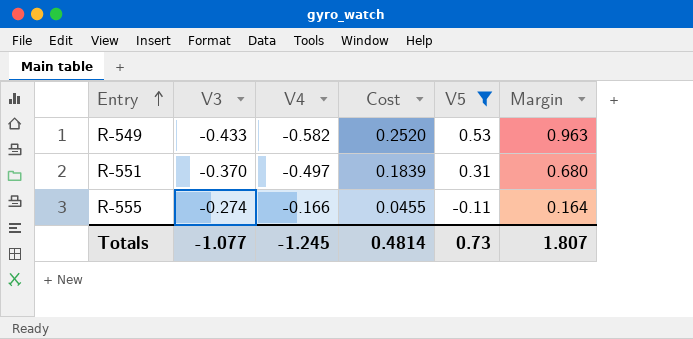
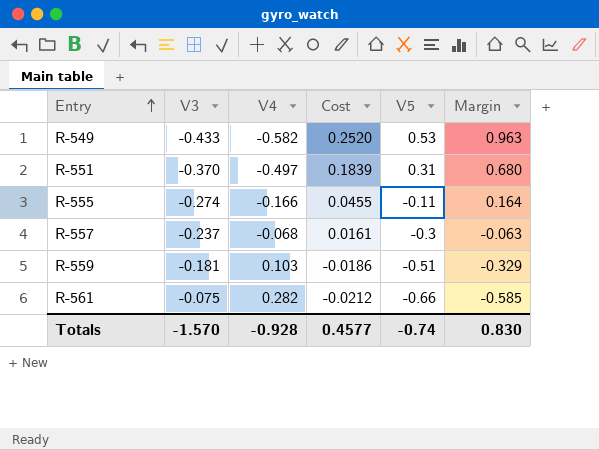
filter: V5 >= -0.11 -> none
Totals | V3: -1.077 -> -1.570
Totals | V4: -1.245 -> -0.928
Totals | Cost: 0.4814 -> 0.4577
Totals | V5: 0.73 -> -0.74
Totals | Margin: 1.807 -> 0.830

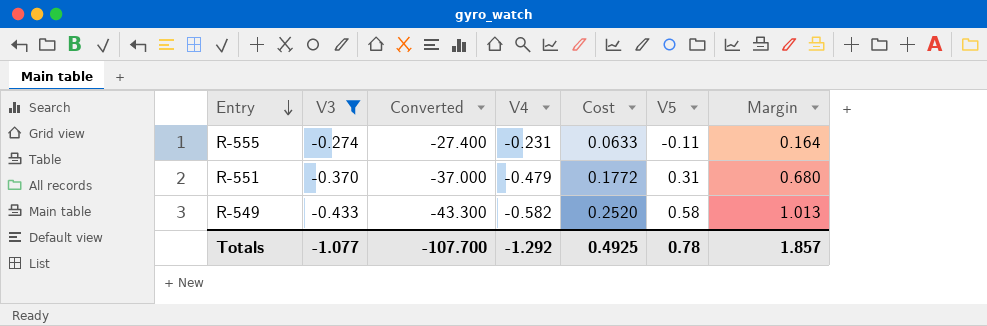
filter: none -> V3 <= -0.274
row order: Entry ascending -> Entry descending
column Converted | formula: none -> [V3] * 100
R-555 | V4: -0.166 -> -0.231
R-555 | Cost: 0.0455 -> 0.0633
R-551 | V4: -0.497 -> -0.479
R-551 | Cost: 0.1839 -> 0.1772
R-549 | V5: 0.53 -> 0.58
R-549 | Margin: 0.963 -> 1.013
Totals | V3: -1.570 -> -1.077
Totals | V4: -0.928 -> -1.292
Totals | Cost: 0.4577 -> 0.4925
Totals | V5: -0.74 -> 0.78
Totals | Margin: 0.830 -> 1.857

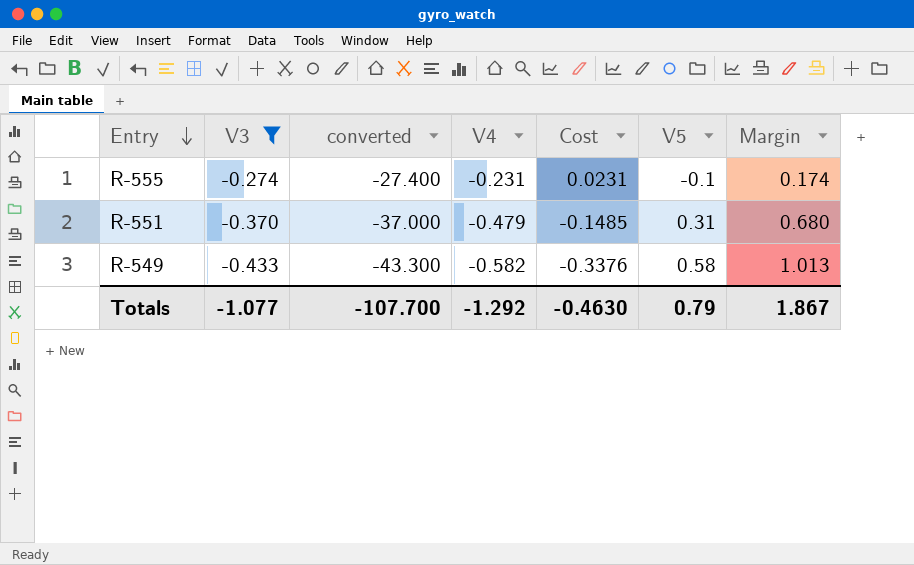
column name: Converted -> converted
column Cost | formula: [V3] * [V4] -> [V4] * [V5]
R-555 | V5: -0.11 -> -0.1
R-555 | Margin: 0.164 -> 0.174
Totals | Cost: 0.4925 -> -0.4630
Totals | V5: 0.78 -> 0.79
Totals | Margin: 1.857 -> 1.867

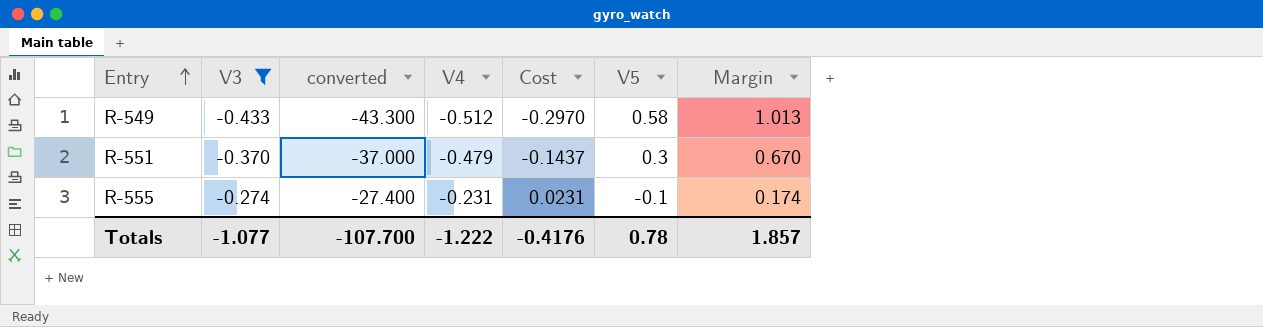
row order: Entry descending -> Entry ascending
R-549 | V4: -0.582 -> -0.512
R-549 | Cost: -0.3376 -> -0.2970
R-551 | Cost: -0.1485 -> -0.1437
R-551 | V5: 0.31 -> 0.3
R-551 | Margin: 0.680 -> 0.670
Totals | V4: -1.292 -> -1.222
Totals | Cost: -0.4630 -> -0.4176
Totals | V5: 0.79 -> 0.78
Totals | Margin: 1.867 -> 1.857

